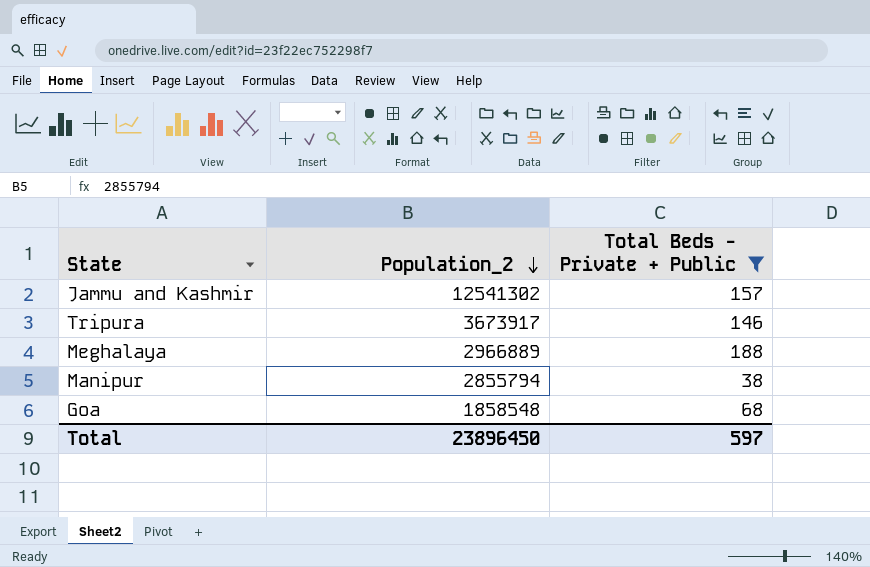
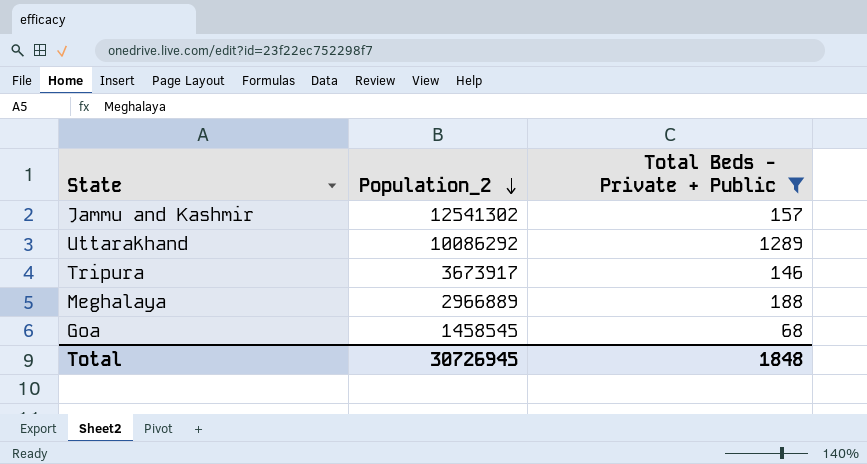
row Manipur: 2855794 | 38 -> none
row Uttarakhand: none -> 10086292 | 1289
Goa | Population_2: 1858548 -> 1458545
Total | Population_2: 23896450 -> 30726945
Total | Total Beds - Private + Public: 597 -> 1848

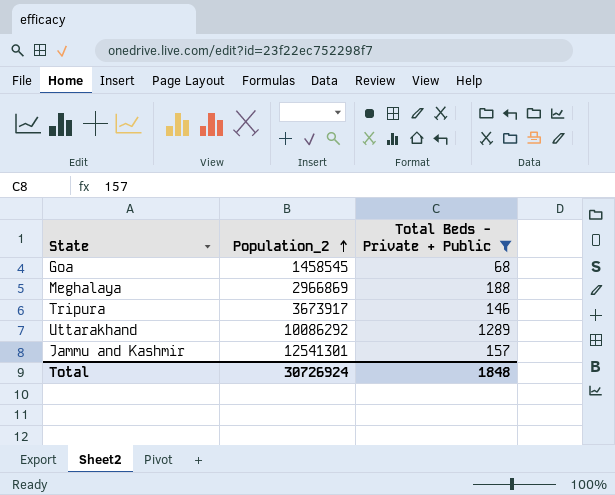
row order: Population_2 descending -> Population_2 ascending
Meghalaya | Population_2: 2966889 -> 2966869
Jammu and Kashmir | Population_2: 12541302 -> 12541301
Total | Population_2: 30726945 -> 30726924

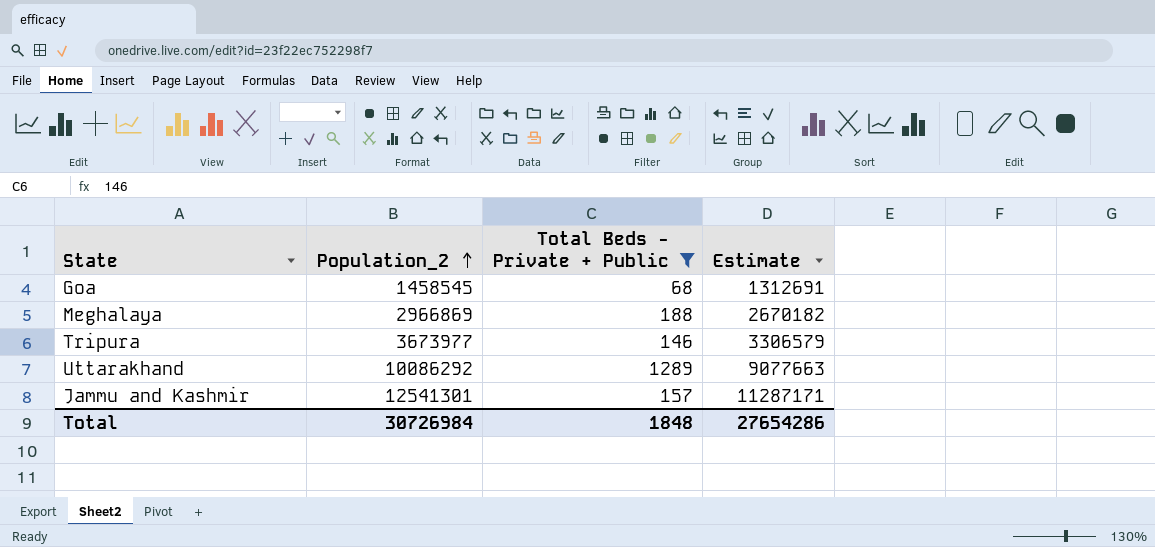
column Estimate | formula: none -> [Population_2] * 0.9
Tripura | Population_2: 3673917 -> 3673977
Total | Population_2: 30726924 -> 30726984

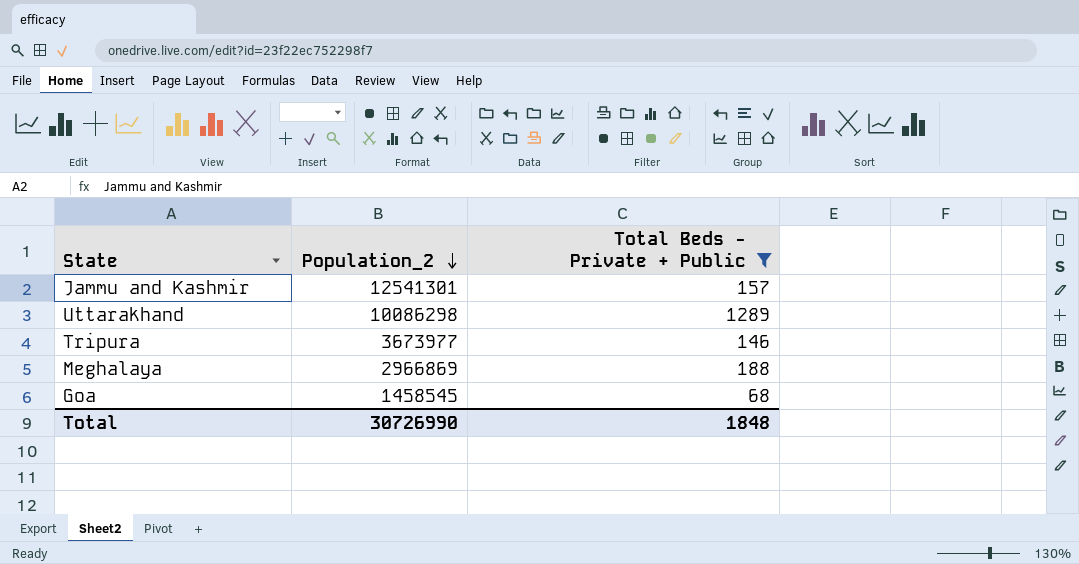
row order: Population_2 ascending -> Population_2 descending
column Estimate | formula: [Population_2] * 0.9 -> none
Uttarakhand | Population_2: 10086292 -> 10086298
Total | Population_2: 30726984 -> 30726990

